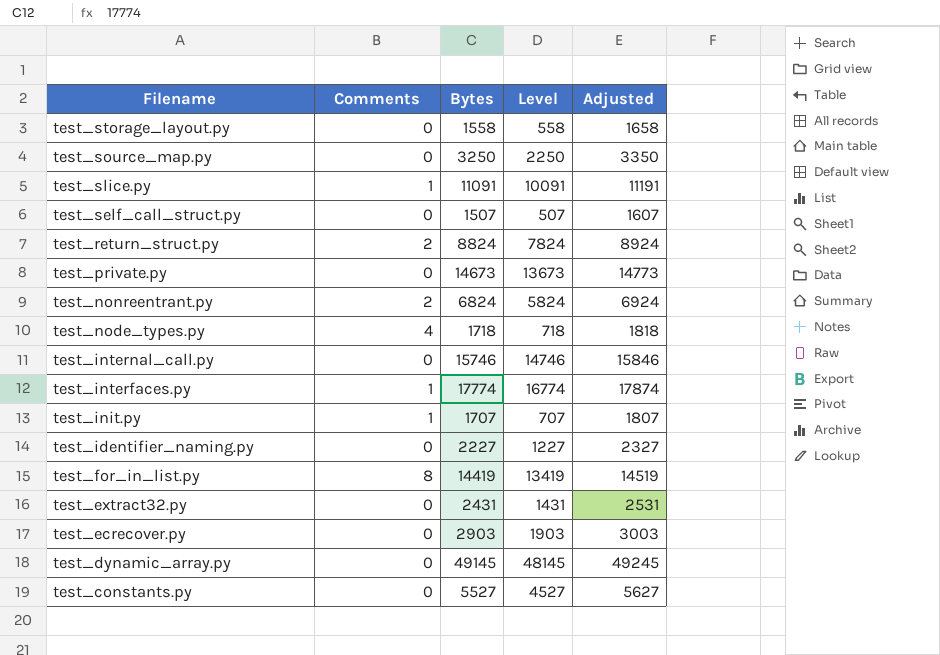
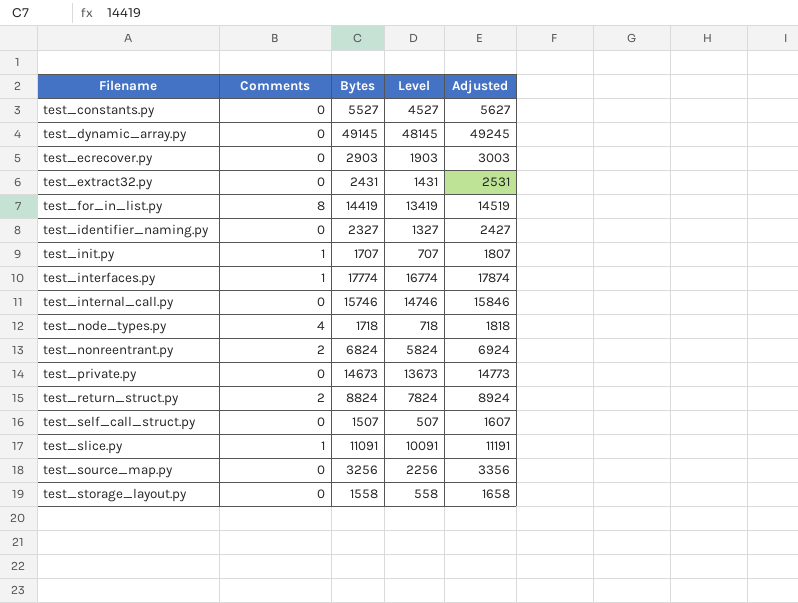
row order: Filename descending -> Filename ascending
test_identifier_naming.py | Bytes: 2227 -> 2327
test_identifier_naming.py | Level: 1227 -> 1327
test_identifier_naming.py | Adjusted: 2327 -> 2427
test_source_map.py | Bytes: 3250 -> 3256
test_source_map.py | Level: 2250 -> 2256
test_source_map.py | Adjusted: 3350 -> 3356

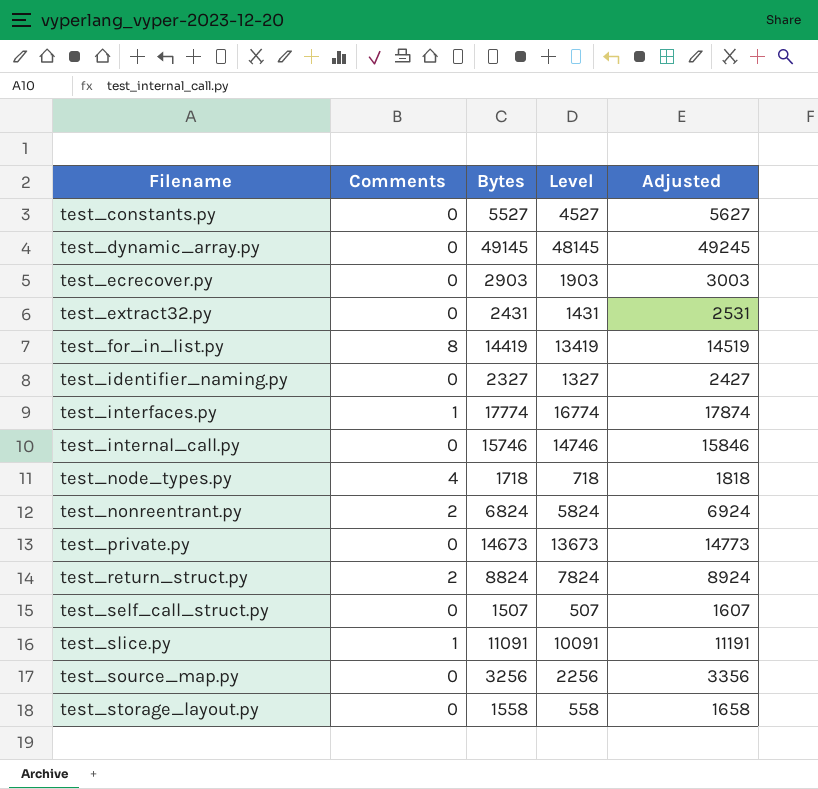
row test_init.py: 1 | 1707 | 707 | 1807 -> none

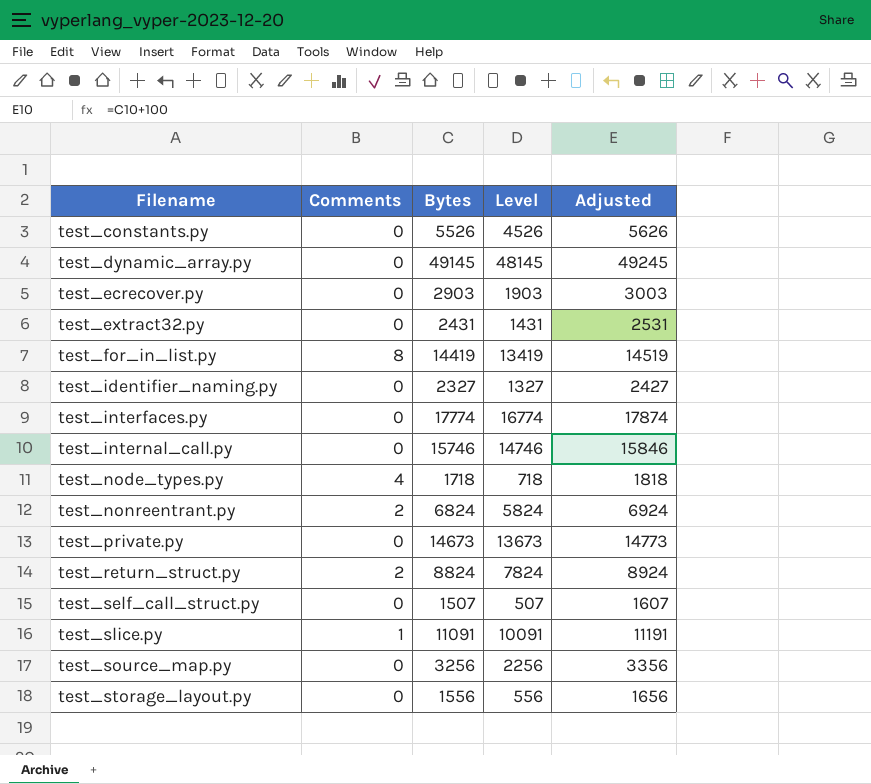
test_constants.py | Bytes: 5527 -> 5526
test_constants.py | Level: 4527 -> 4526
test_constants.py | Adjusted: 5627 -> 5626
test_interfaces.py | Comments: 1 -> 0
test_storage_layout.py | Bytes: 1558 -> 1556
test_storage_layout.py | Level: 558 -> 556
test_storage_layout.py | Adjusted: 1658 -> 1656

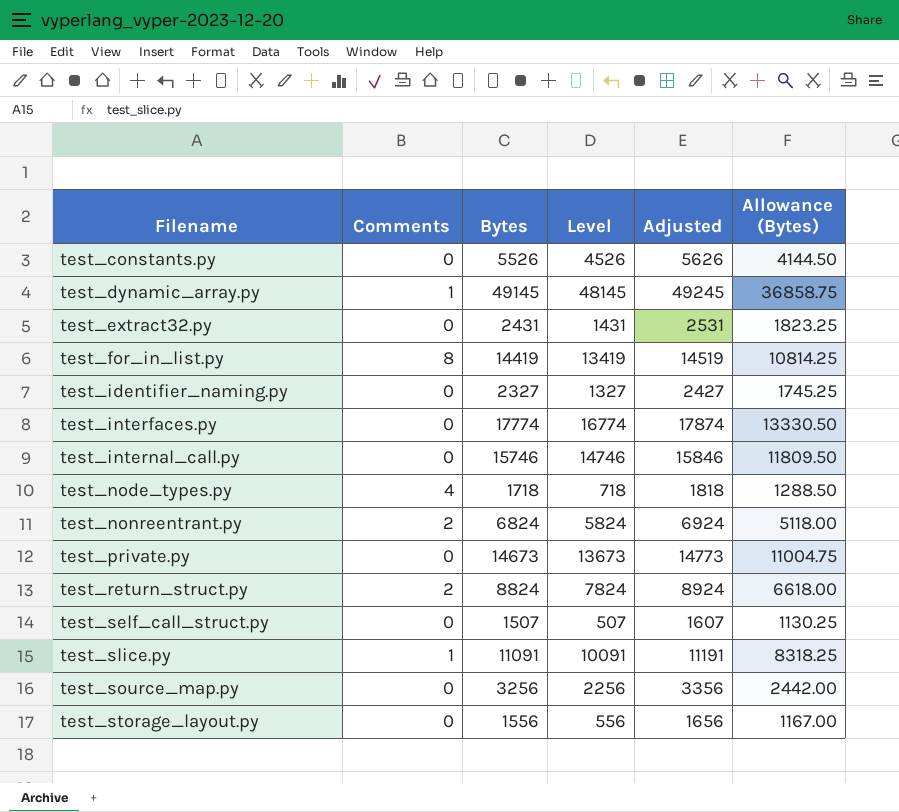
column Allowance (Bytes) | formula: none -> [Bytes] * 0.75
row test_ecrecover.py: 0 | 2903 | 1903 | 3003 -> none
test_dynamic_array.py | Comments: 0 -> 1

